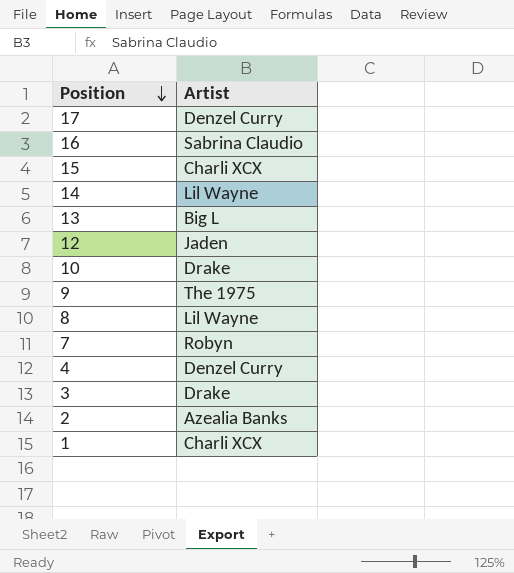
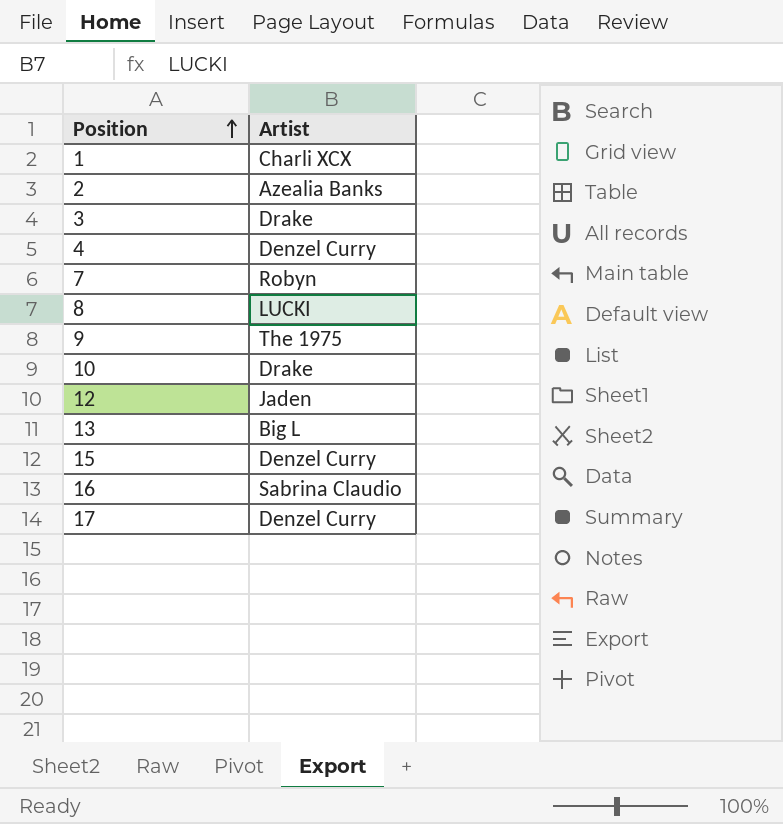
row order: Position descending -> Position ascending
row 14: Lil Wayne -> none
8 | Artist: Lil Wayne -> LUCKI
15 | Artist: Charli XCX -> Denzel Curry

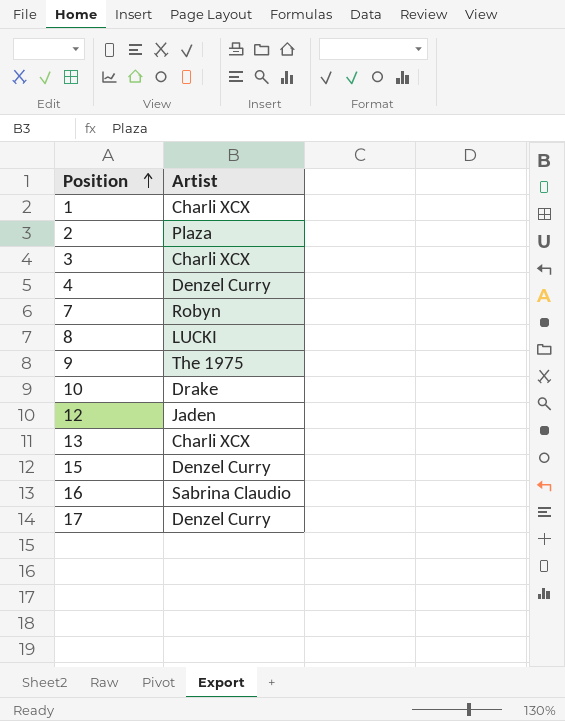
2 | Artist: Azealia Banks -> Plaza
3 | Artist: Drake -> Charli XCX
13 | Artist: Big L -> Charli XCX

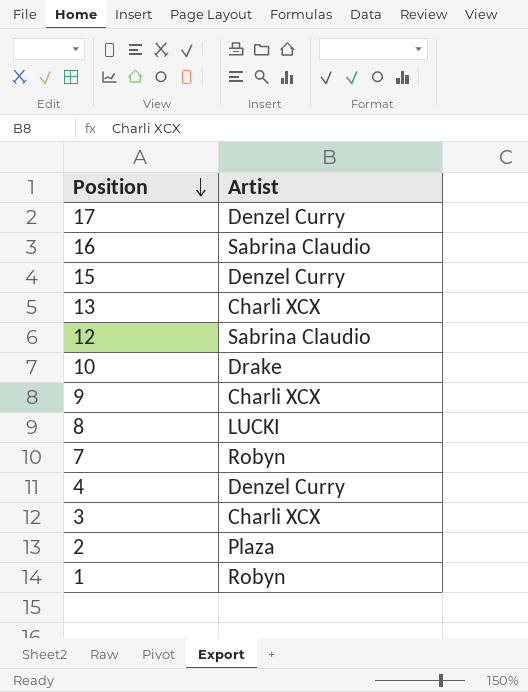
row order: Position ascending -> Position descending
12 | Artist: Jaden -> Sabrina Claudio
9 | Artist: The 1975 -> Charli XCX
1 | Artist: Charli XCX -> Robyn

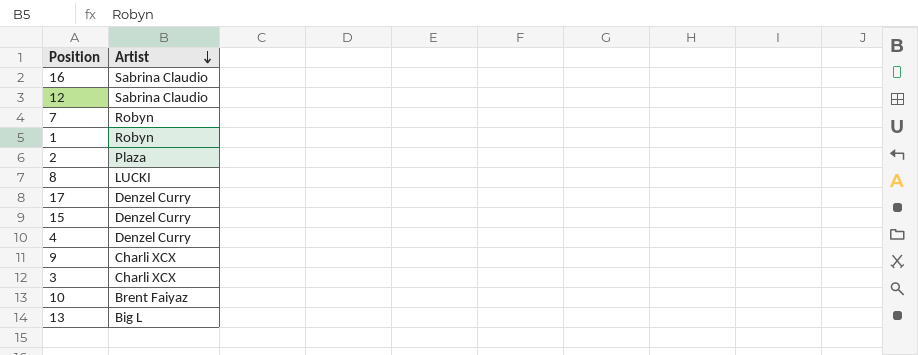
row order: Position descending -> Artist descending
10 | Artist: Drake -> Brent Faiyaz
13 | Artist: Charli XCX -> Big L

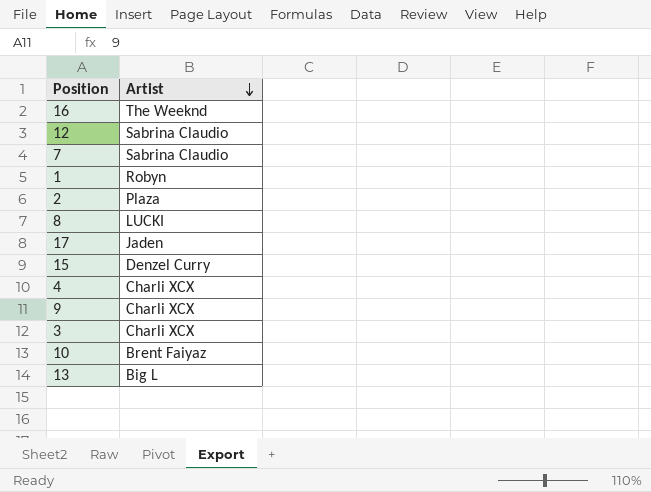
16 | Artist: Sabrina Claudio -> The Weeknd
7 | Artist: Robyn -> Sabrina Claudio
17 | Artist: Denzel Curry -> Jaden
4 | Artist: Denzel Curry -> Charli XCX

